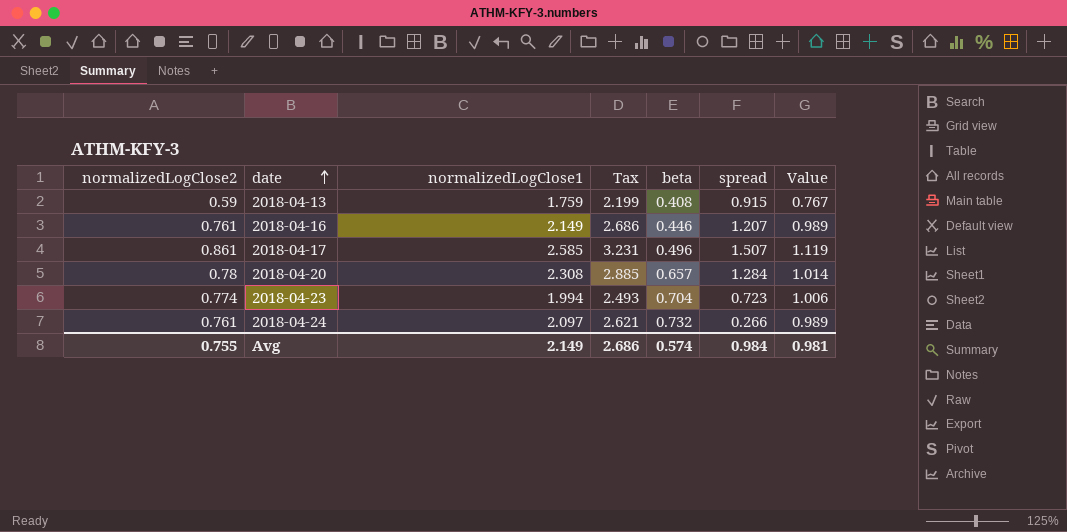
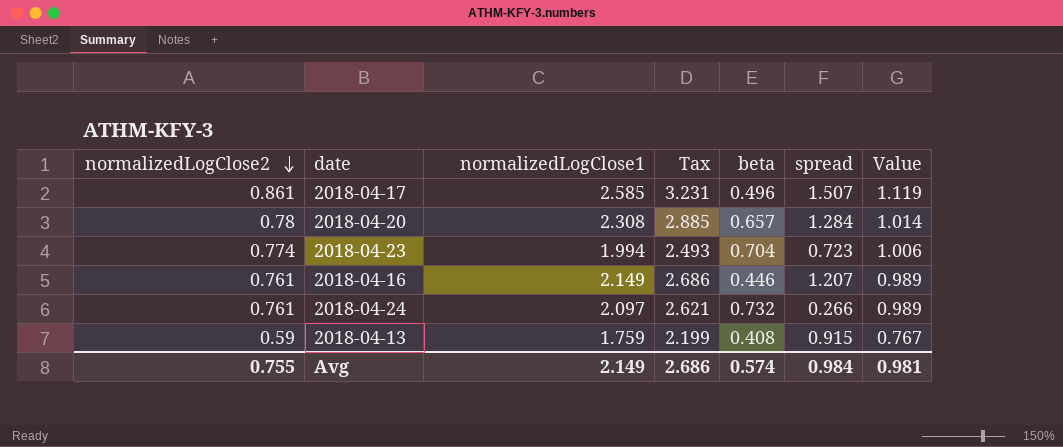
row order: date ascending -> normalizedLogClose2 descending

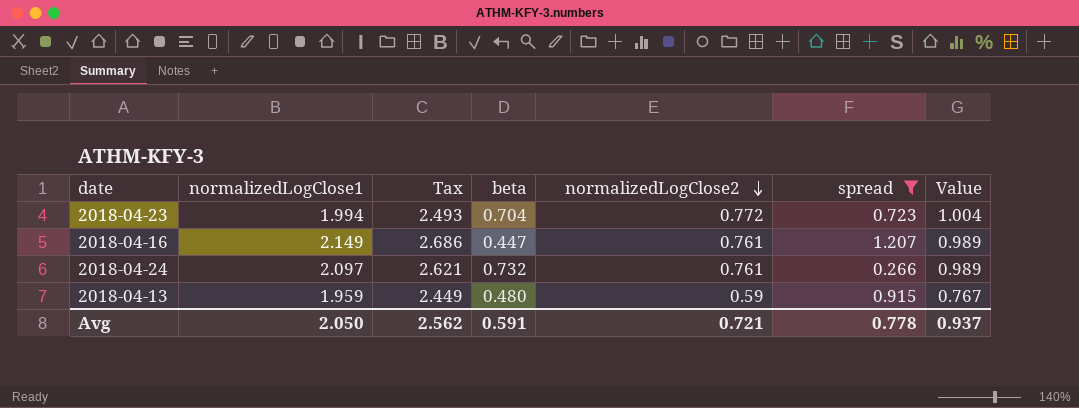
filter: none -> spread <= 1.207
column normalizedLogClose2 | position: 1 -> 5
2018-04-23 | normalizedLogClose2: 0.774 -> 0.772
2018-04-23 | Value: 1.006 -> 1.004
2018-04-16 | beta: 0.446 -> 0.447
2018-04-13 | normalizedLogClose1: 1.759 -> 1.959
2018-04-13 | Tax: 2.199 -> 2.449
2018-04-13 | beta: 0.408 -> 0.480
Avg | normalizedLogClose1: 2.149 -> 2.050
Avg | Tax: 2.686 -> 2.562
Avg | beta: 0.574 -> 0.591
Avg | normalizedLogClose2: 0.755 -> 0.721
Avg | spread: 0.984 -> 0.778
Avg | Value: 0.981 -> 0.937

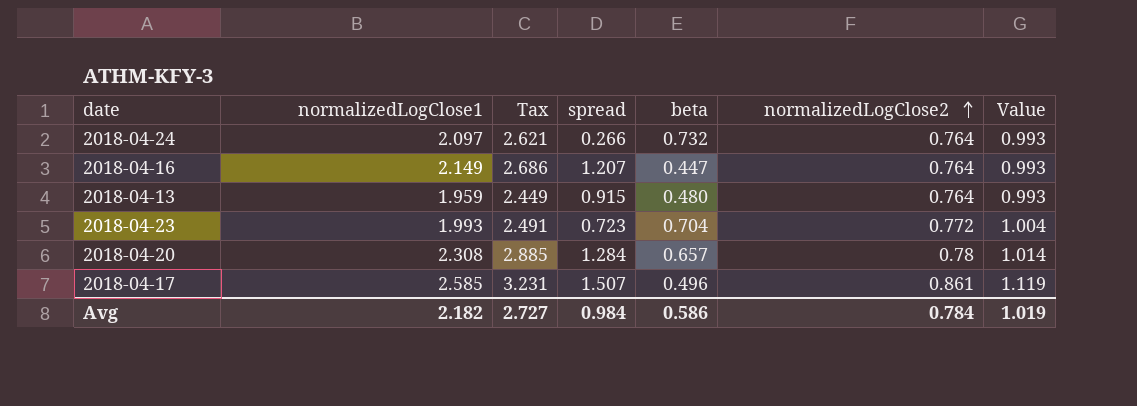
filter: spread <= 1.207 -> none
row order: normalizedLogClose2 descending -> normalizedLogClose2 ascending
column spread | position: 6 -> 4
2018-04-24 | normalizedLogClose2: 0.761 -> 0.764
2018-04-24 | Value: 0.989 -> 0.993
2018-04-16 | normalizedLogClose2: 0.761 -> 0.764
2018-04-16 | Value: 0.989 -> 0.993
2018-04-13 | normalizedLogClose2: 0.59 -> 0.764
2018-04-13 | Value: 0.767 -> 0.993
2018-04-23 | normalizedLogClose1: 1.994 -> 1.993
2018-04-23 | Tax: 2.493 -> 2.491
Avg | normalizedLogClose1: 2.050 -> 2.182
Avg | Tax: 2.562 -> 2.727
Avg | spread: 0.778 -> 0.984
Avg | beta: 0.591 -> 0.586
Avg | normalizedLogClose2: 0.721 -> 0.784
Avg | Value: 0.937 -> 1.019

